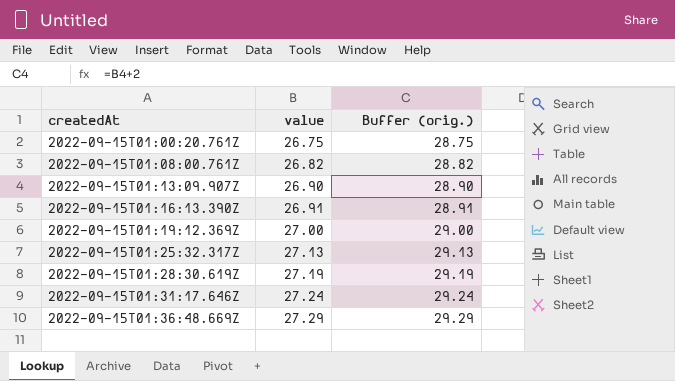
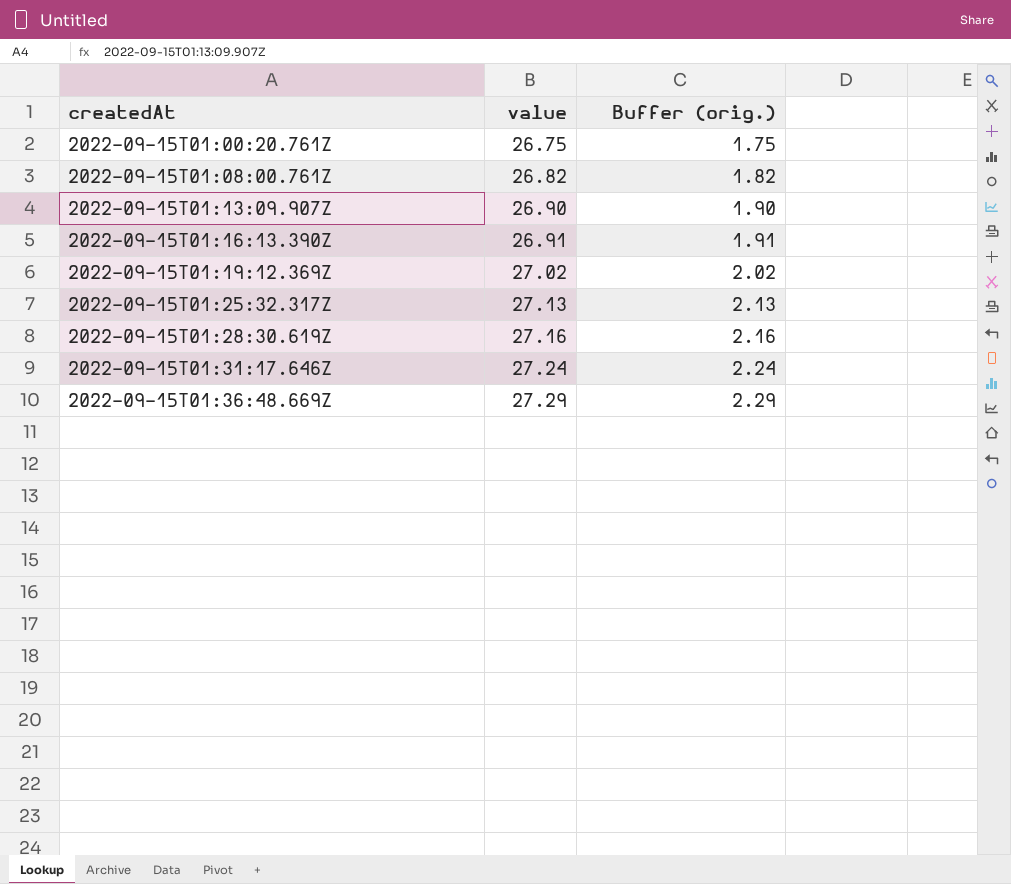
column Buffer (orig.) | formula: [value] + 2 -> [value] - 25
2022-09-15T01:19:12.369Z | value: 27.00 -> 27.02
2022-09-15T01:28:30.619Z | value: 27.19 -> 27.16

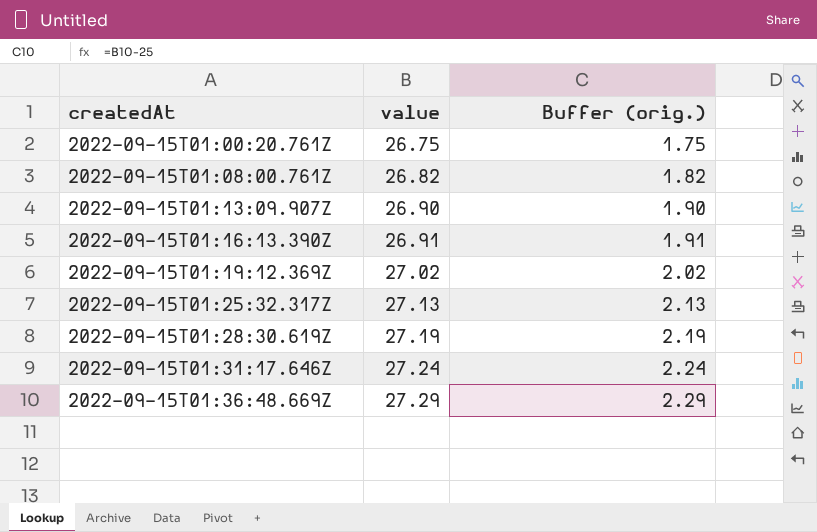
2022-09-15T01:28:30.619Z | value: 27.16 -> 27.19
2022-09-15T01:28:30.619Z | Buffer (orig.): 2.16 -> 2.19

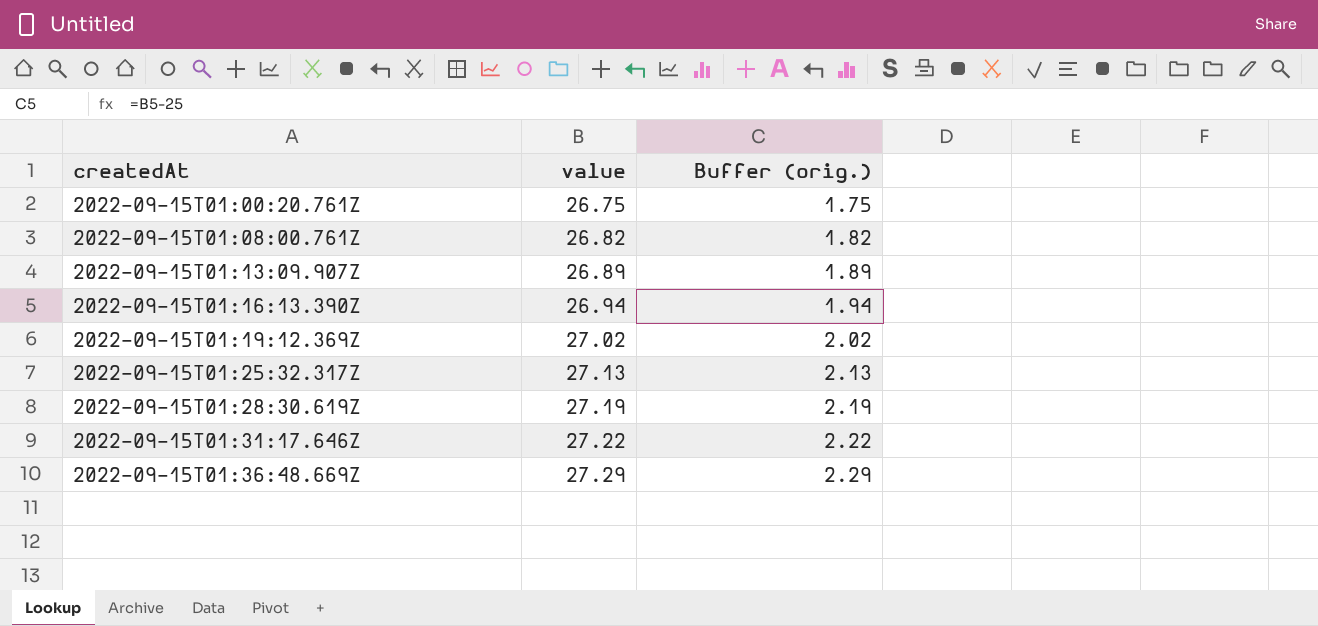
2022-09-15T01:13:09.907Z | value: 26.90 -> 26.89
2022-09-15T01:13:09.907Z | Buffer (orig.): 1.90 -> 1.89
2022-09-15T01:16:13.390Z | value: 26.91 -> 26.94
2022-09-15T01:16:13.390Z | Buffer (orig.): 1.91 -> 1.94
2022-09-15T01:31:17.646Z | value: 27.24 -> 27.22
2022-09-15T01:31:17.646Z | Buffer (orig.): 2.24 -> 2.22

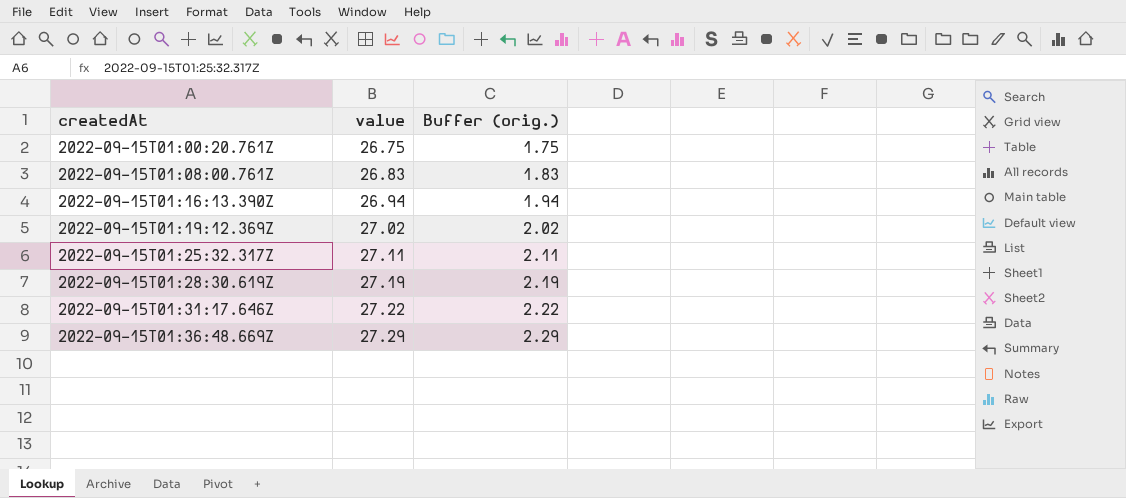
row 2022-09-15T01:13:09.907Z: 26.89 | 1.89 -> none
2022-09-15T01:08:00.761Z | value: 26.82 -> 26.83
2022-09-15T01:08:00.761Z | Buffer (orig.): 1.82 -> 1.83
2022-09-15T01:25:32.317Z | value: 27.13 -> 27.11
2022-09-15T01:25:32.317Z | Buffer (orig.): 2.13 -> 2.11

